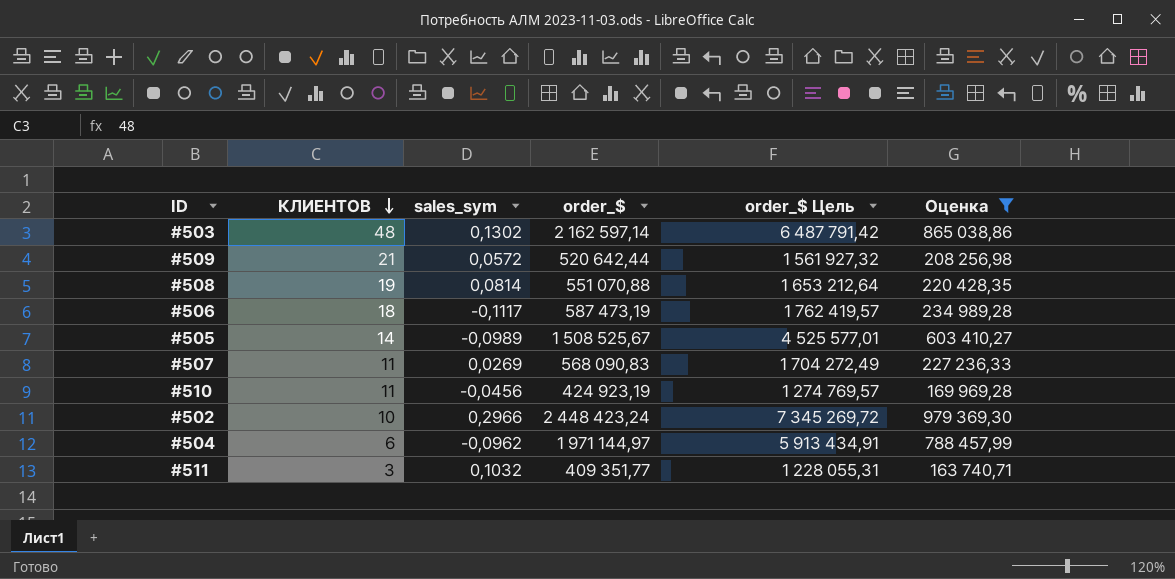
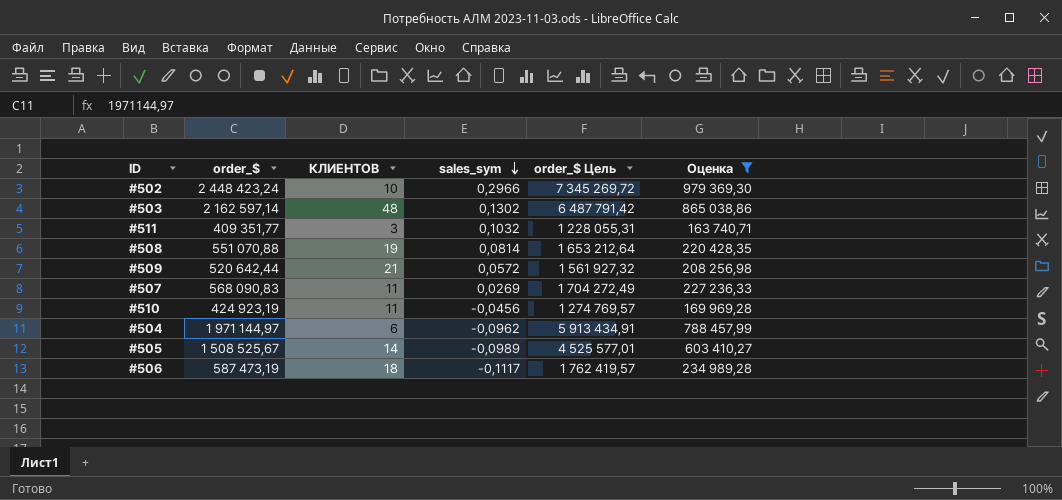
row order: КЛИЕНТОВ descending -> sales_sym descending
column order_$ | position: 4 -> 2

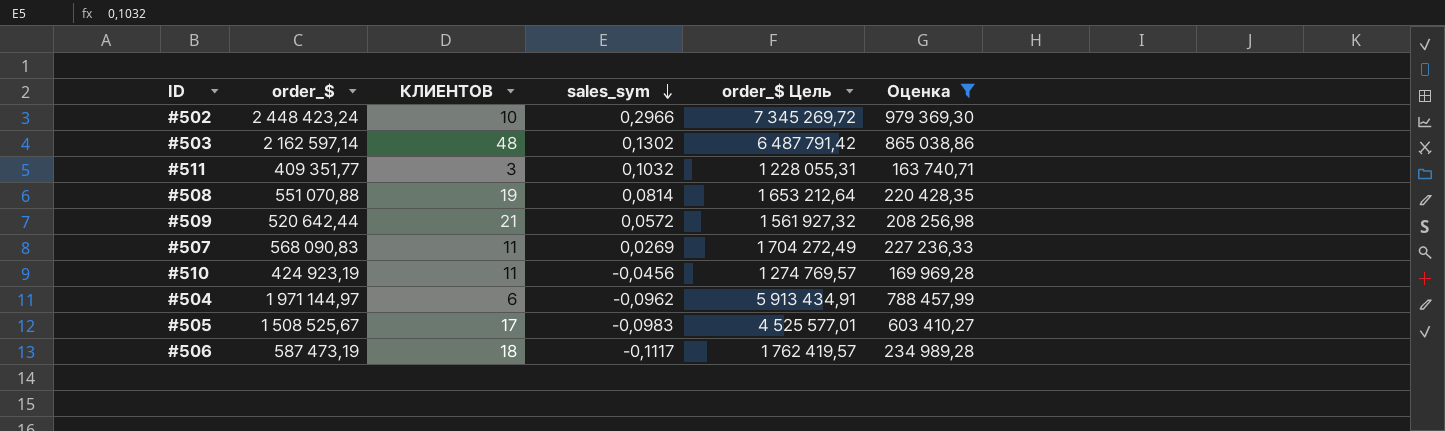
#505 | КЛИЕНТОВ: 14 -> 17
#505 | sales_sym: -0,0989 -> -0,0983

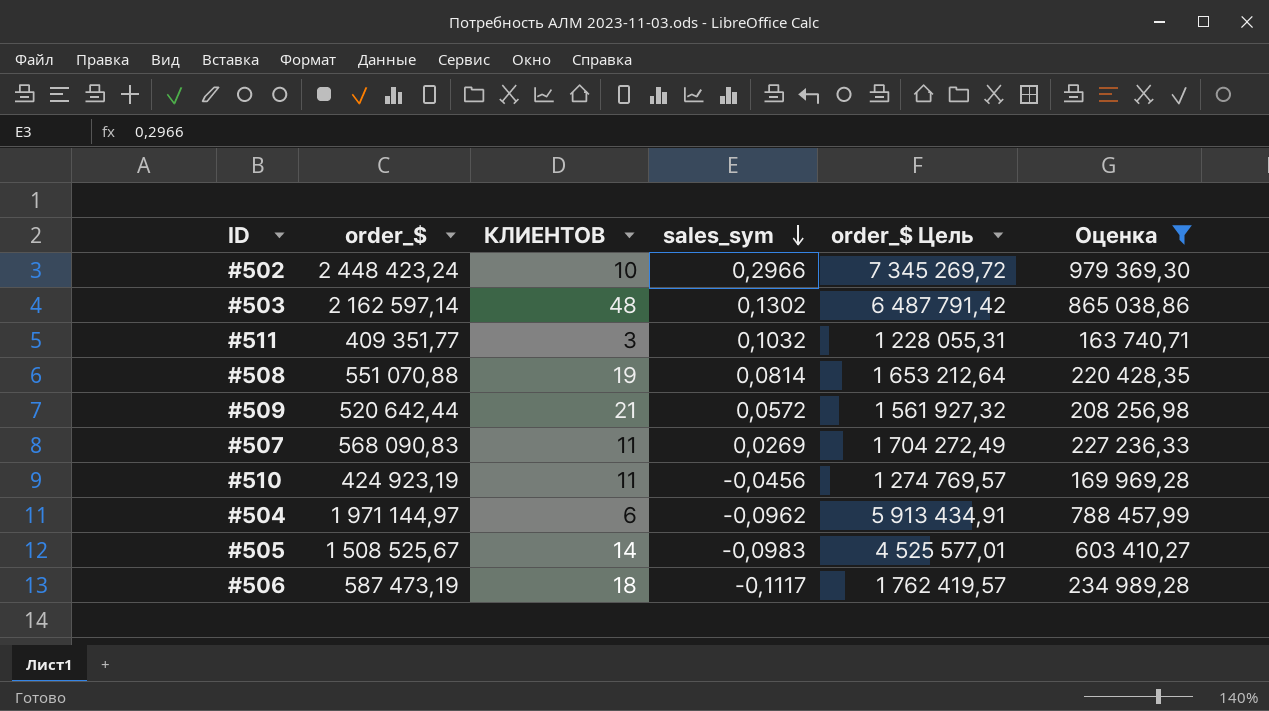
#505 | КЛИЕНТОВ: 17 -> 14

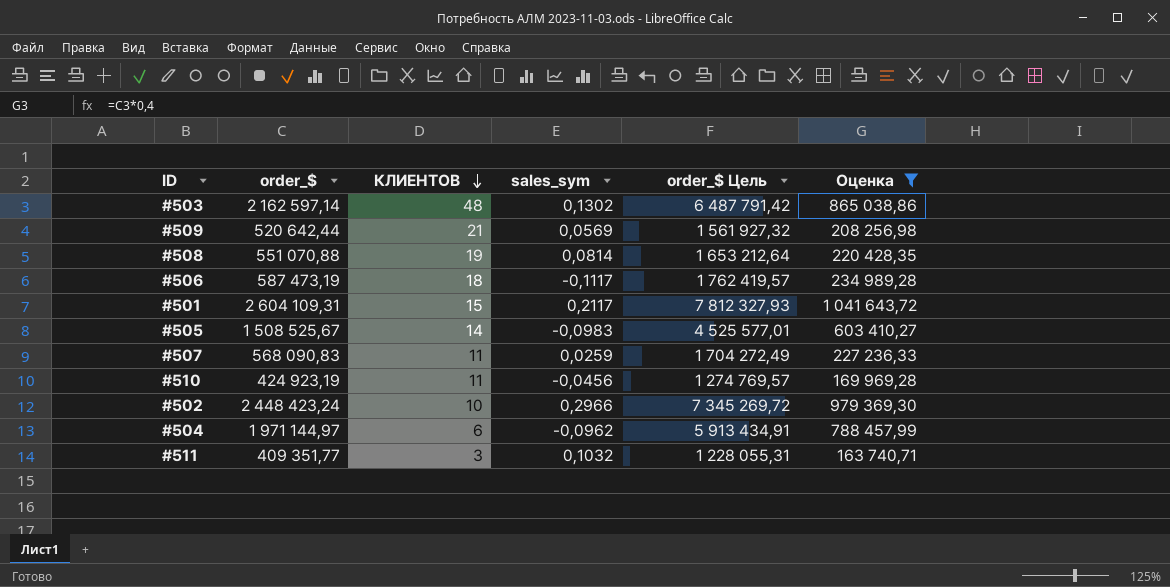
row order: sales_sym descending -> КЛИЕНТОВ descending
#509 | sales_sym: 0,0572 -> 0,0569
row #501: none -> 2 604 109,31 | 15 | 0,2117 | 7 812 327,93 | 1 041 643,72
#507 | sales_sym: 0,0269 -> 0,0259

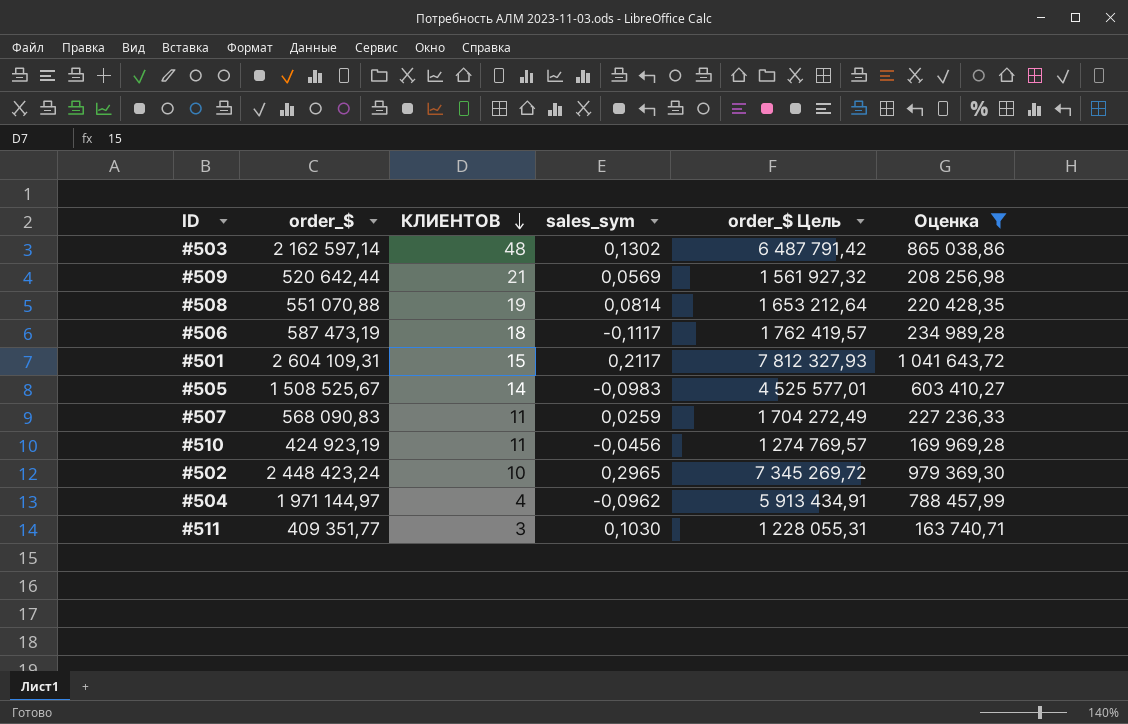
#502 | sales_sym: 0,2966 -> 0,2965
#504 | КЛИЕНТОВ: 6 -> 4
#511 | sales_sym: 0,1032 -> 0,1030

